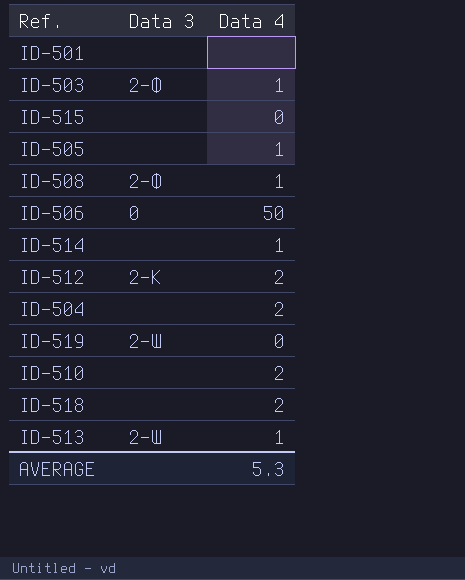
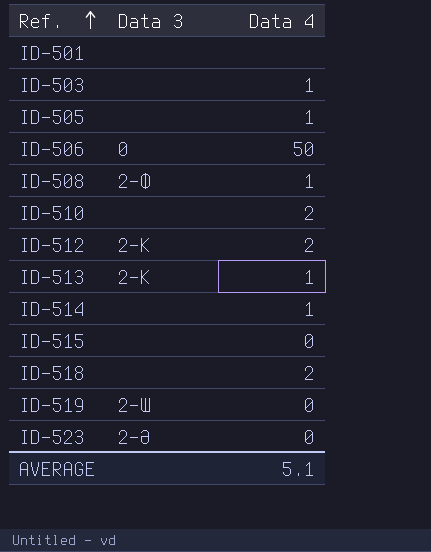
row order: none -> Ref. ascending
row ID-504: none | 2 -> none
ID-503 | Data 3: 2-Ф -> none
ID-513 | Data 3: 2-Ш -> 2-К
row ID-523: none -> 2-Ә | 0
AVERAGE | Data 4: 5.3 -> 5.1

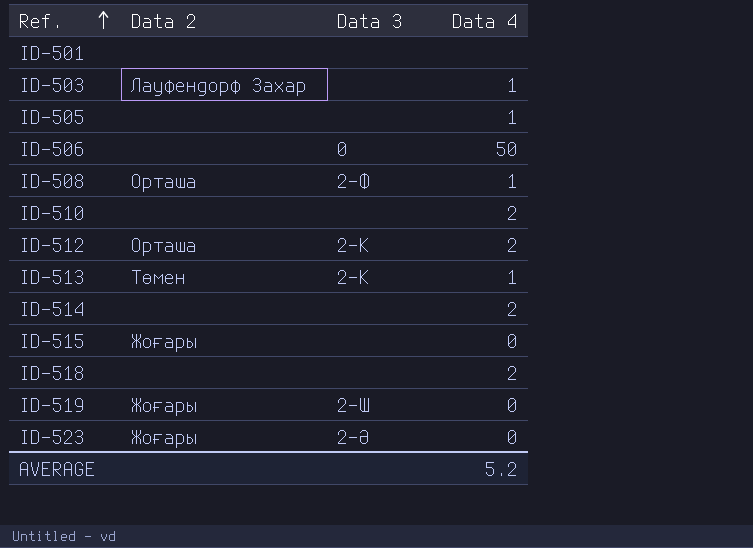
column Data 2 | position: none -> 2
ID-514 | Data 4: 1 -> 2
AVERAGE | Data 4: 5.1 -> 5.2

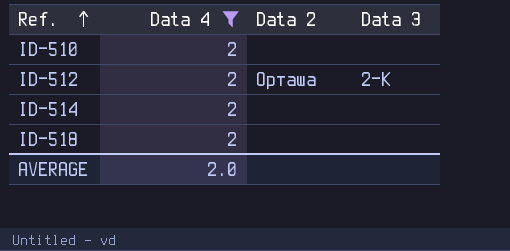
filter: none -> Data 4 = 2
column Data 4 | position: 4 -> 2
AVERAGE | Data 4: 5.2 -> 2.0

